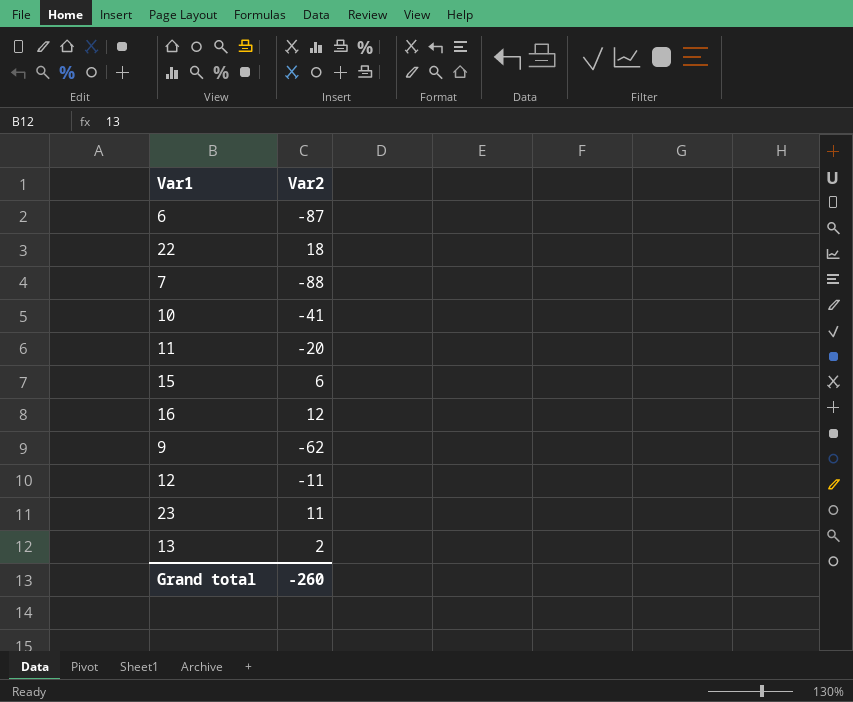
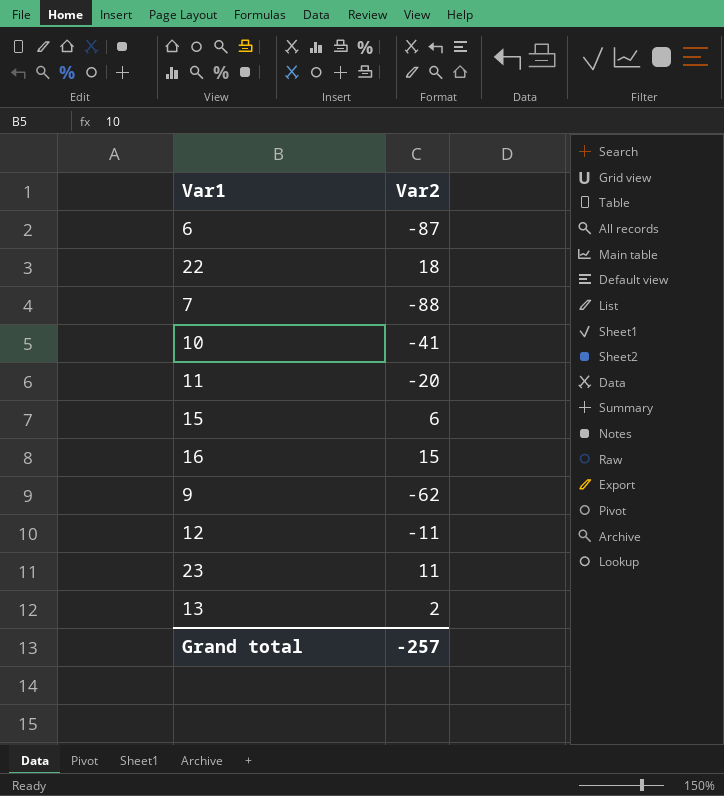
16 | Var2: 12 -> 15
Grand total | Var2: -260 -> -257

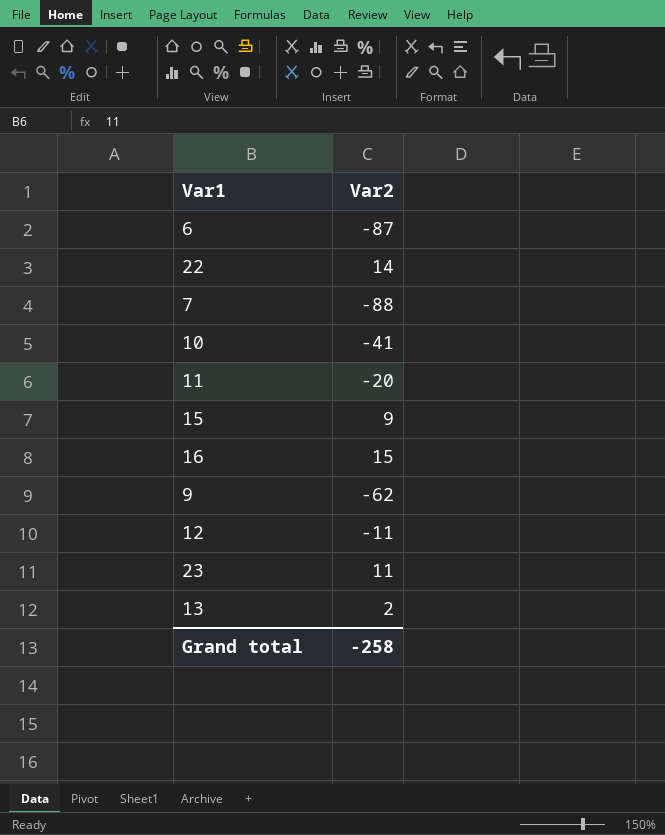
22 | Var2: 18 -> 14
15 | Var2: 6 -> 9
Grand total | Var2: -257 -> -258

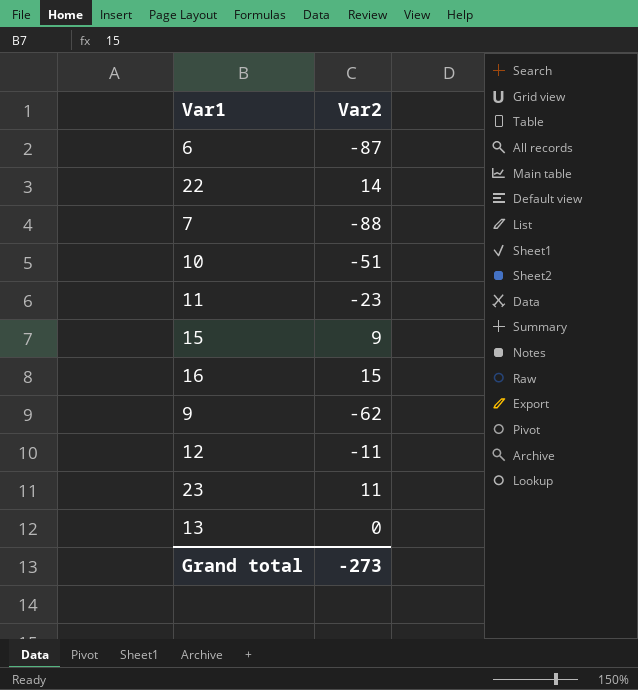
10 | Var2: -41 -> -51
11 | Var2: -20 -> -23
13 | Var2: 2 -> 0
Grand total | Var2: -258 -> -273

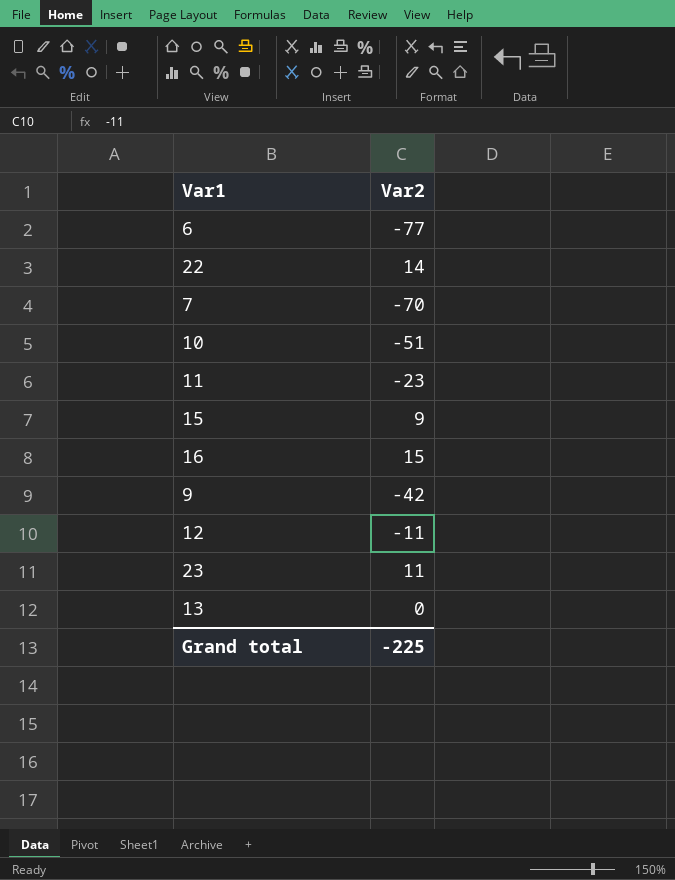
6 | Var2: -87 -> -77
7 | Var2: -88 -> -70
9 | Var2: -62 -> -42
Grand total | Var2: -273 -> -225

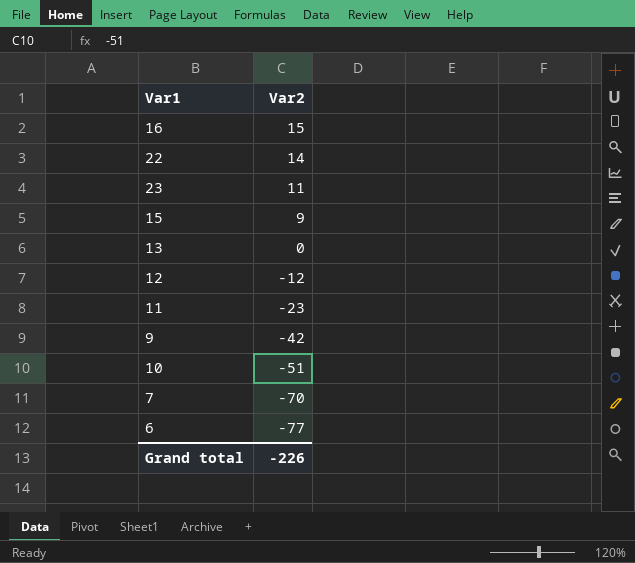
row order: none -> Var2 descending
12 | Var2: -11 -> -12
Grand total | Var2: -225 -> -226

